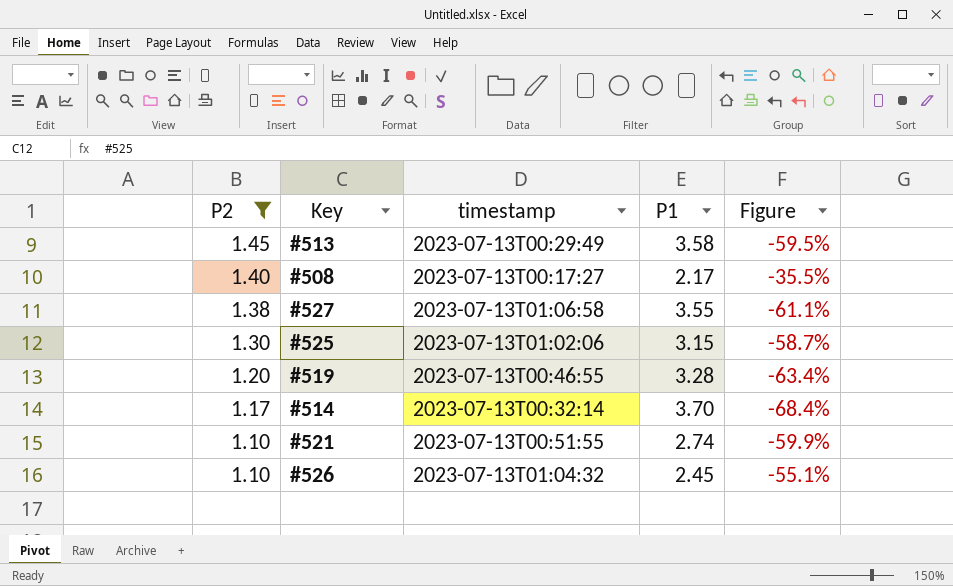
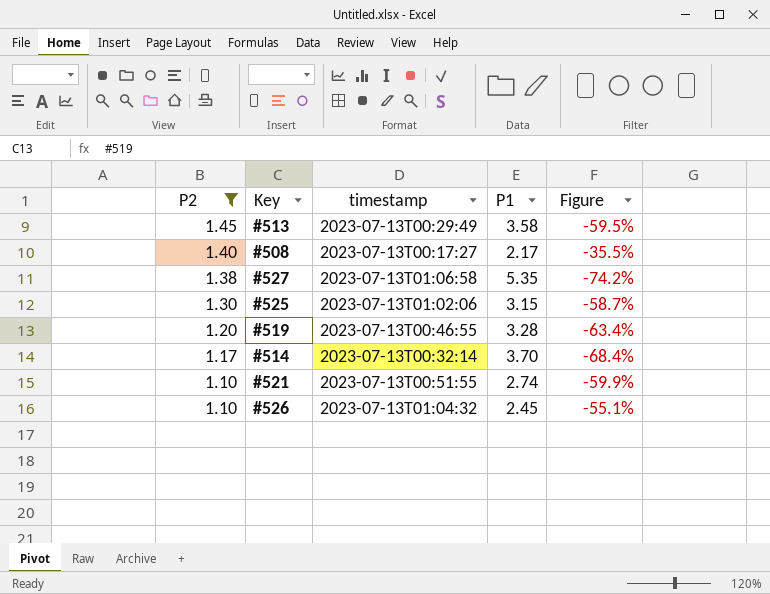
#527 | P1: 3.55 -> 5.35
#527 | Figure: -61.1% -> -74.2%

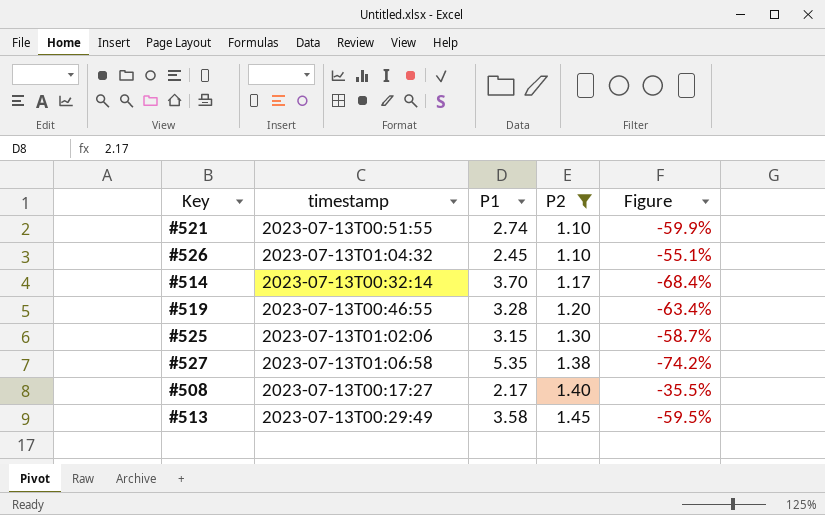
row order: P2 descending -> P2 ascending
column P2 | position: 1 -> 4

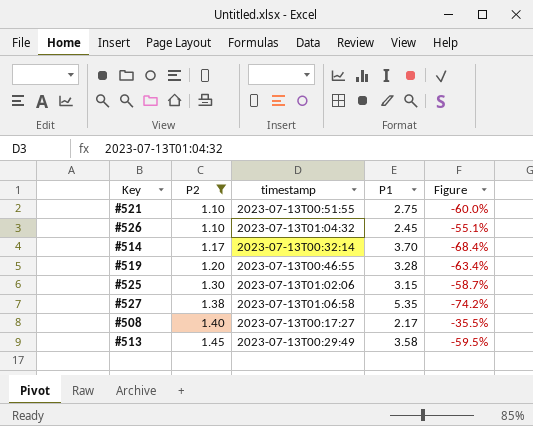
column P2 | position: 4 -> 2
#521 | P1: 2.74 -> 2.75
#521 | Figure: -59.9% -> -60.0%

